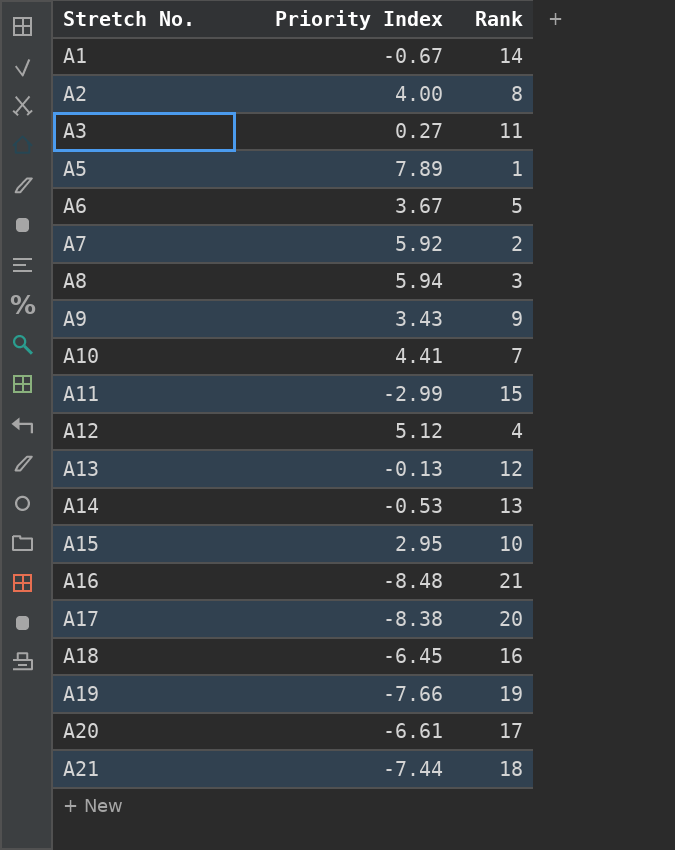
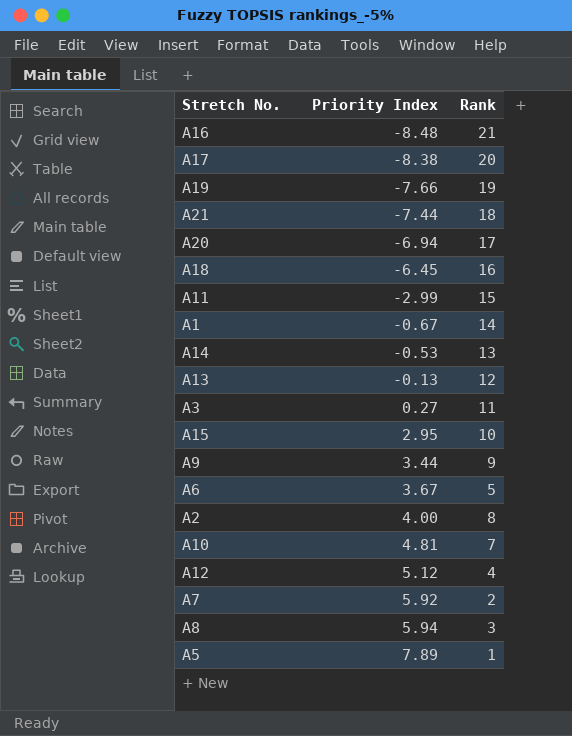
row order: Stretch No. ascending -> Priority Index ascending
A20 | Priority Index: -6.61 -> -6.94
A9 | Priority Index: 3.43 -> 3.44
A10 | Priority Index: 4.41 -> 4.81

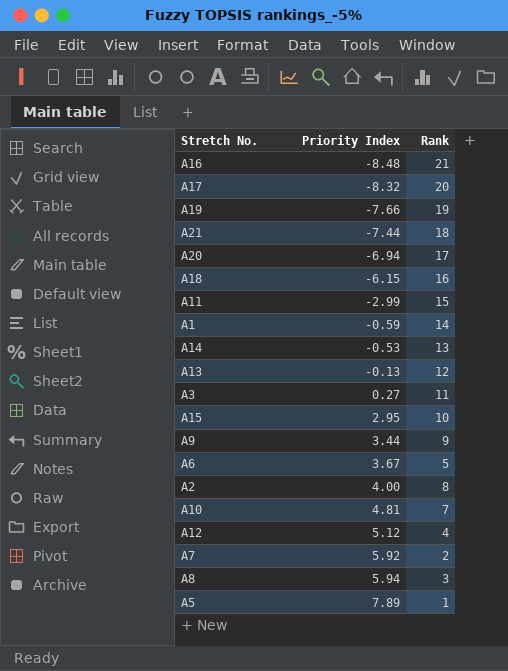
A17 | Priority Index: -8.38 -> -8.32
A18 | Priority Index: -6.45 -> -6.15
A1 | Priority Index: -0.67 -> -0.59

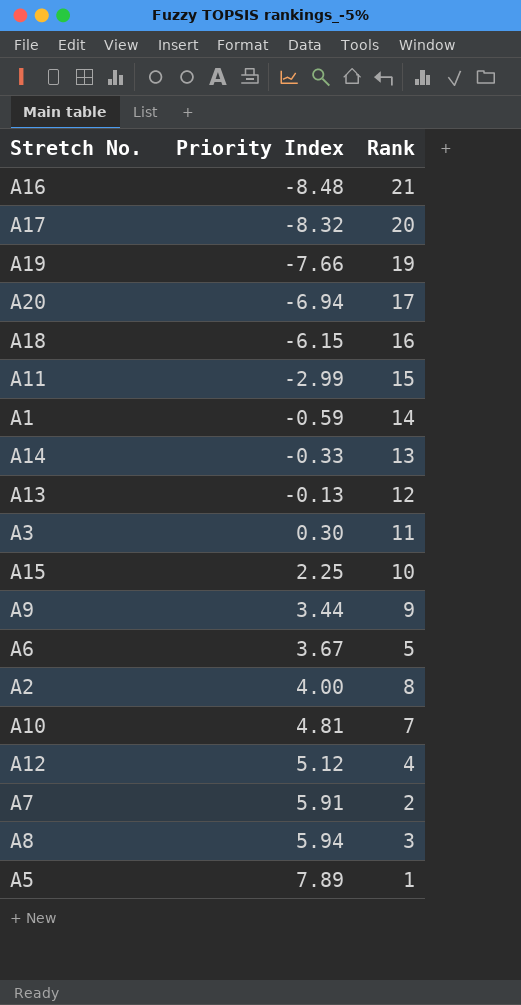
row A21: -7.44 | 18 -> none
A14 | Priority Index: -0.53 -> -0.33
A3 | Priority Index: 0.27 -> 0.30
A15 | Priority Index: 2.95 -> 2.25
A7 | Priority Index: 5.92 -> 5.91

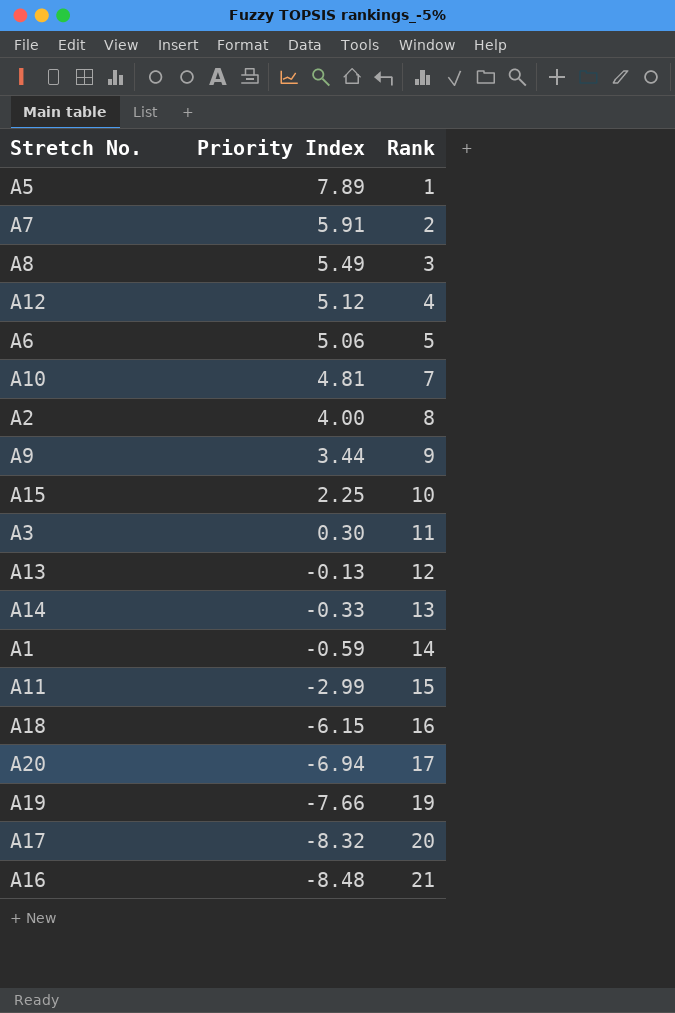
row order: Priority Index ascending -> Priority Index descending
A8 | Priority Index: 5.94 -> 5.49
A6 | Priority Index: 3.67 -> 5.06

